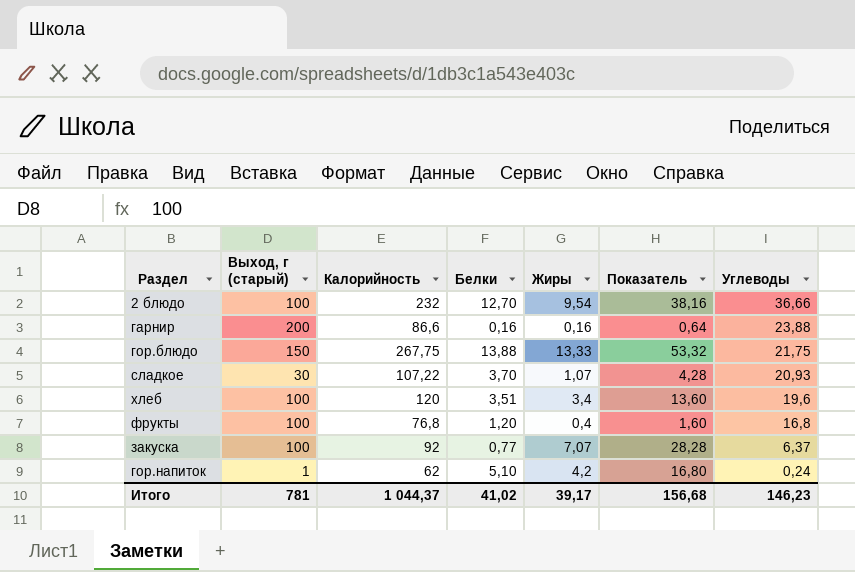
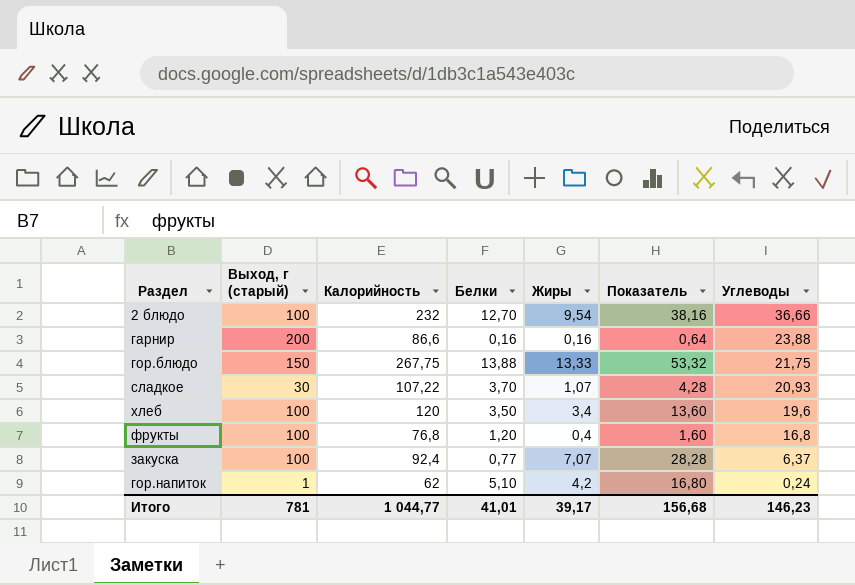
хлеб | Белки: 3,51 -> 3,50
закуска | Калорийность: 92 -> 92,4
Итого | Калорийность: 1 044,37 -> 1 044,77
Итого | Белки: 41,02 -> 41,01

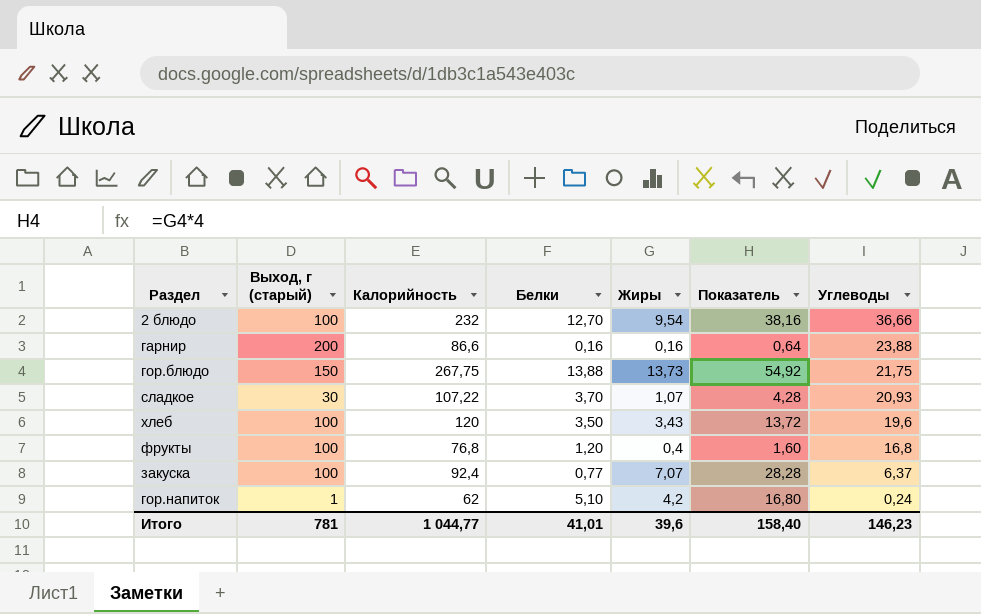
гор.блюдо | Жиры: 13,33 -> 13,73
гор.блюдо | Показатель: 53,32 -> 54,92
хлеб | Жиры: 3,4 -> 3,43
хлеб | Показатель: 13,60 -> 13,72
Итого | Жиры: 39,17 -> 39,6
Итого | Показатель: 156,68 -> 158,40

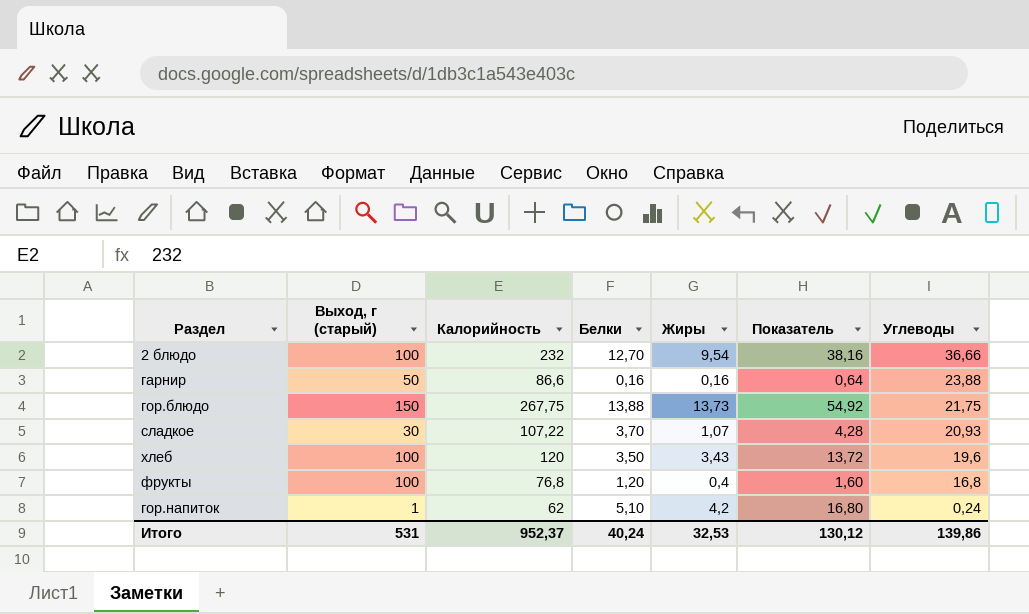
row закуска: 100 | 92,4 | 0,77 | 7,07 | 28,28 | 6,37 -> none
гарнир | Выход, г (старый): 200 -> 50
Итого | Выход, г (старый): 781 -> 531
Итого | Калорийность: 1 044,77 -> 952,37
Итого | Белки: 41,01 -> 40,24
Итого | Жиры: 39,6 -> 32,53
Итого | Показатель: 158,40 -> 130,12
Итого | Углеводы: 146,23 -> 139,86

